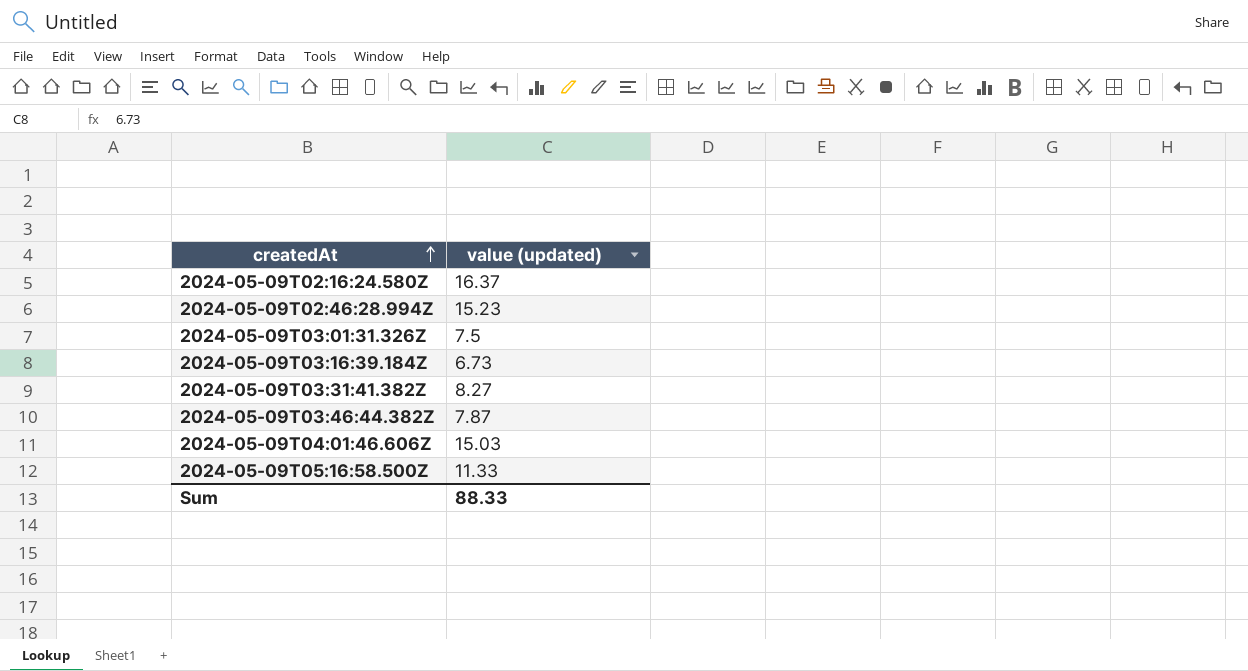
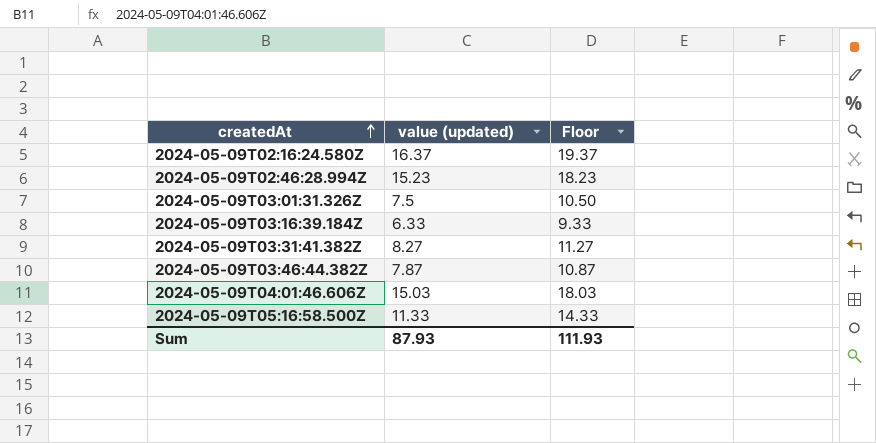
column Floor | formula: none -> [value (updated)] + 3
2024-05-09T03:16:39.184Z | value (updated): 6.73 -> 6.33
Sum | value (updated): 88.33 -> 87.93

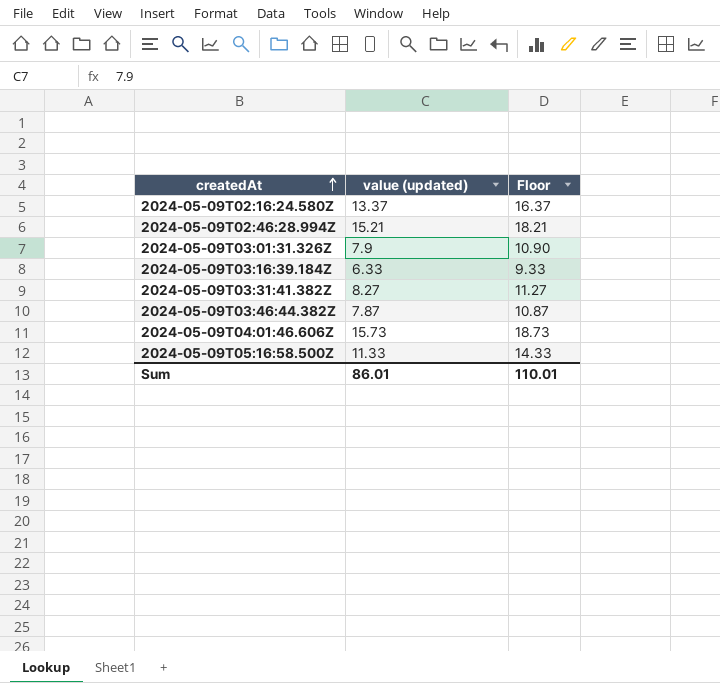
2024-05-09T02:16:24.580Z | value (updated): 16.37 -> 13.37
2024-05-09T02:16:24.580Z | Floor: 19.37 -> 16.37
2024-05-09T02:46:28.994Z | value (updated): 15.23 -> 15.21
2024-05-09T02:46:28.994Z | Floor: 18.23 -> 18.21
2024-05-09T03:01:31.326Z | value (updated): 7.5 -> 7.9
2024-05-09T03:01:31.326Z | Floor: 10.50 -> 10.90
2024-05-09T04:01:46.606Z | value (updated): 15.03 -> 15.73
2024-05-09T04:01:46.606Z | Floor: 18.03 -> 18.73
Sum | value (updated): 87.93 -> 86.01
Sum | Floor: 111.93 -> 110.01

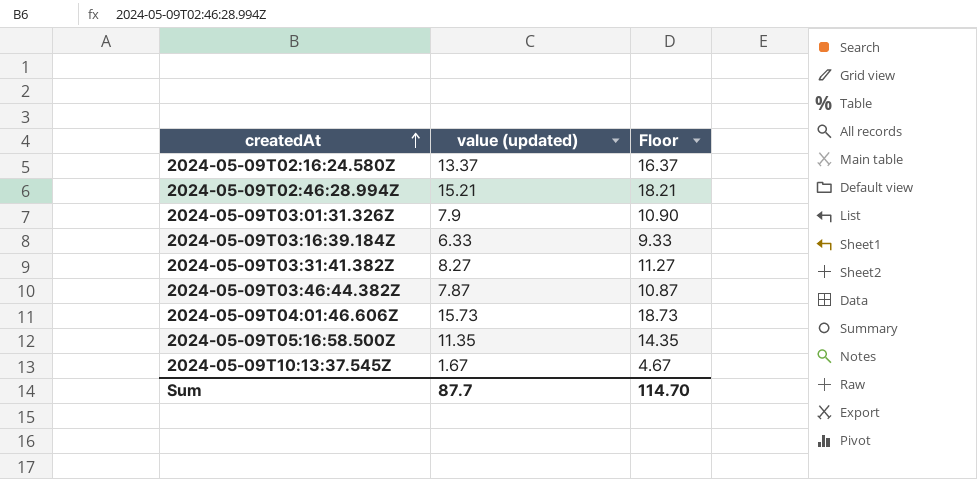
2024-05-09T05:16:58.500Z | value (updated): 11.33 -> 11.35
2024-05-09T05:16:58.500Z | Floor: 14.33 -> 14.35
row 2024-05-09T10:13:37.545Z: none -> 1.67 | 4.67
Sum | value (updated): 86.01 -> 87.7
Sum | Floor: 110.01 -> 114.70

